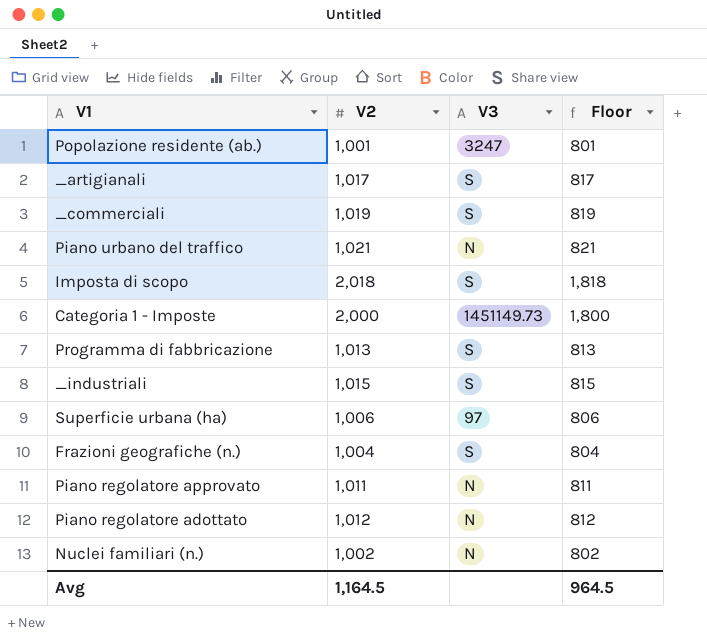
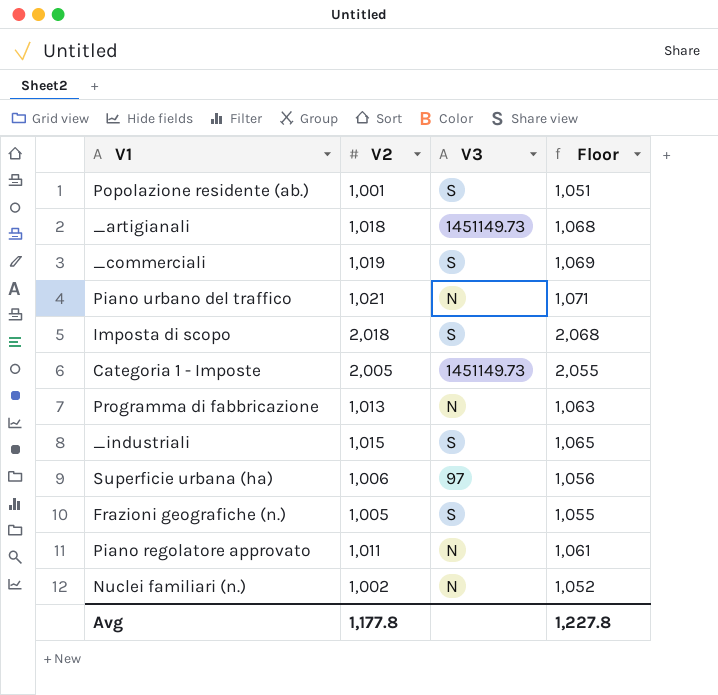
column Floor | formula: [V2] - 200 -> [V2] + 50
row Piano regolatore adottato: 1,012 | N | 812 -> none
Popolazione residente (ab.) | V3: 3247 -> S
_artigianali | V2: 1,017 -> 1,018
_artigianali | V3: S -> 1451149.73
Categoria 1 - Imposte | V2: 2,000 -> 2,005
Programma di fabbricazione | V3: S -> N
Frazioni geografiche (n.) | V2: 1,004 -> 1,005
Avg | V2: 1,164.5 -> 1,177.8
Avg | Floor: 964.5 -> 1,227.8

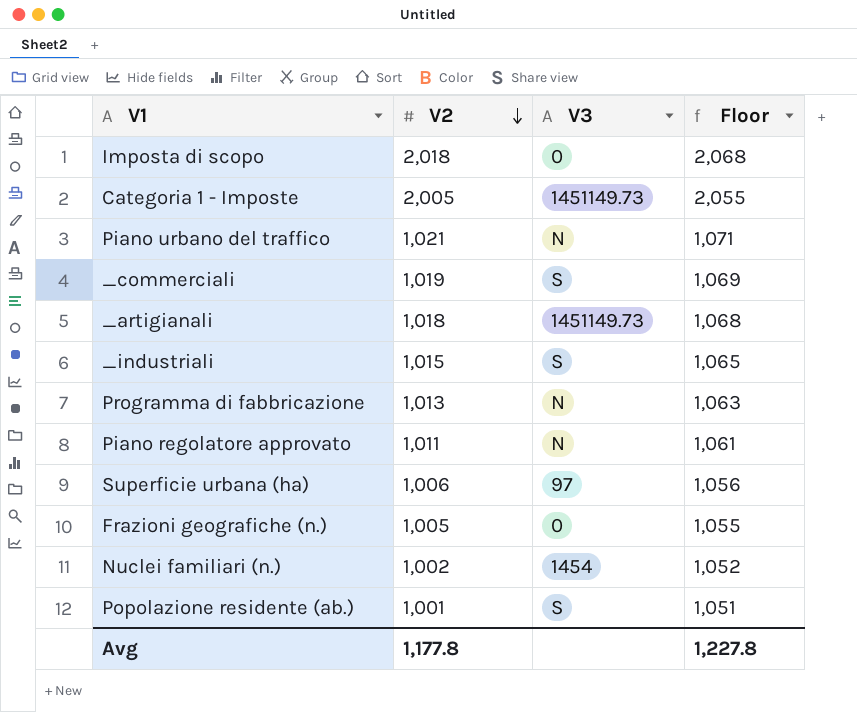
row order: none -> V2 descending
Imposta di scopo | V3: S -> 0
Frazioni geografiche (n.) | V3: S -> 0
Nuclei familiari (n.) | V3: N -> 1454

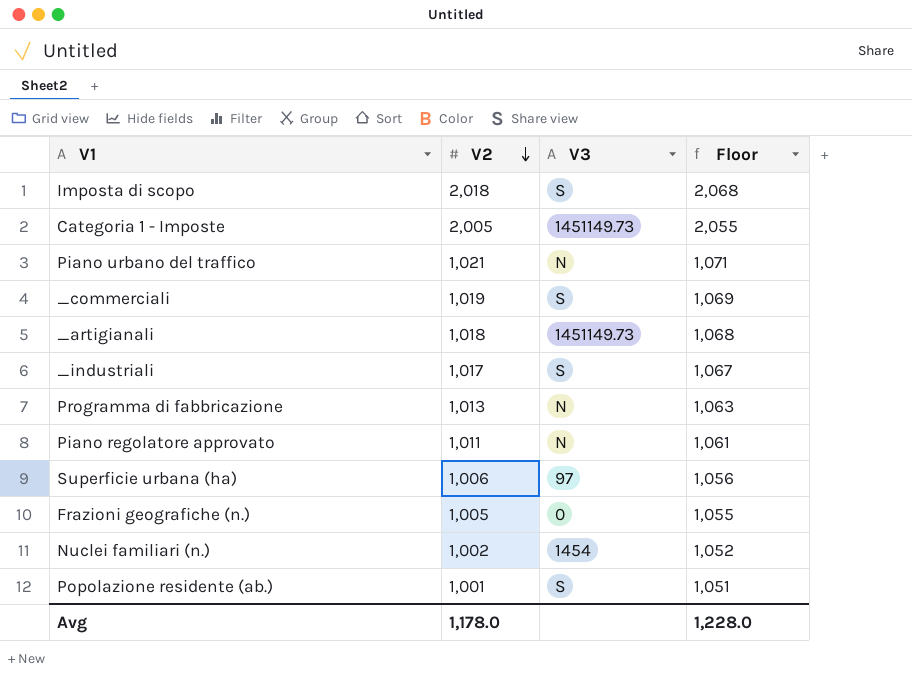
Imposta di scopo | V3: 0 -> S
_industriali | V2: 1,015 -> 1,017
_industriali | Floor: 1,065 -> 1,067
Avg | V2: 1,177.8 -> 1,178.0
Avg | Floor: 1,227.8 -> 1,228.0

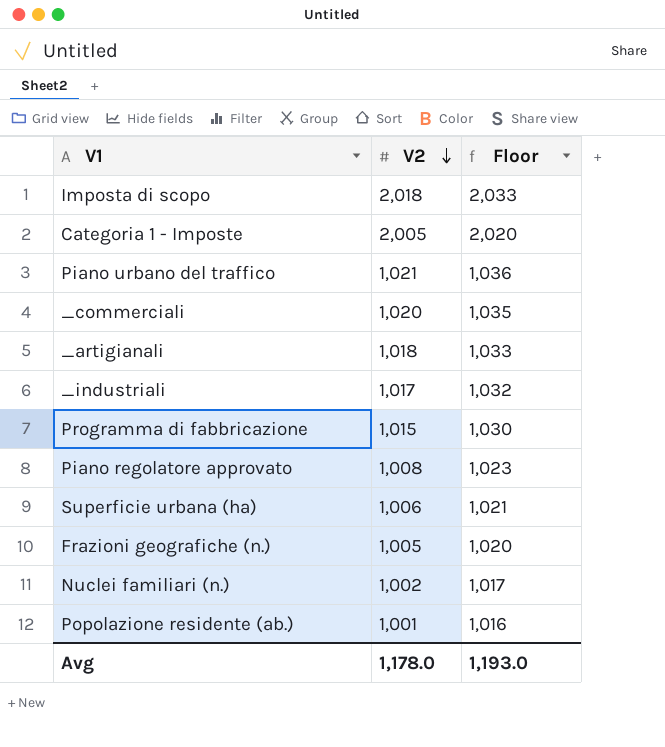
column V3 | position: 3 -> none
column Floor | formula: [V2] + 50 -> [V2] + 15
_commerciali | V2: 1,019 -> 1,020
Programma di fabbricazione | V2: 1,013 -> 1,015
Piano regolatore approvato | V2: 1,011 -> 1,008
Avg | Floor: 1,228.0 -> 1,193.0

